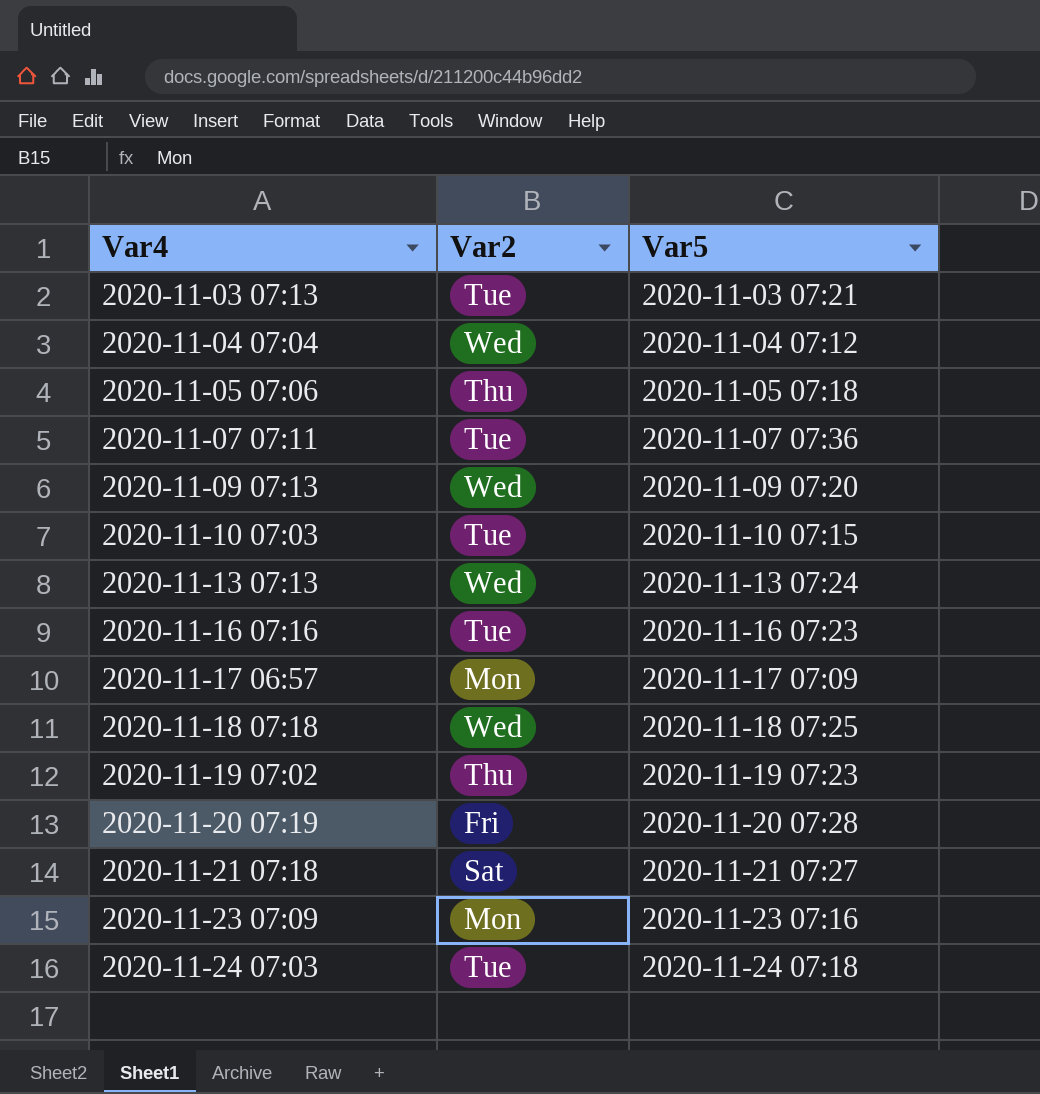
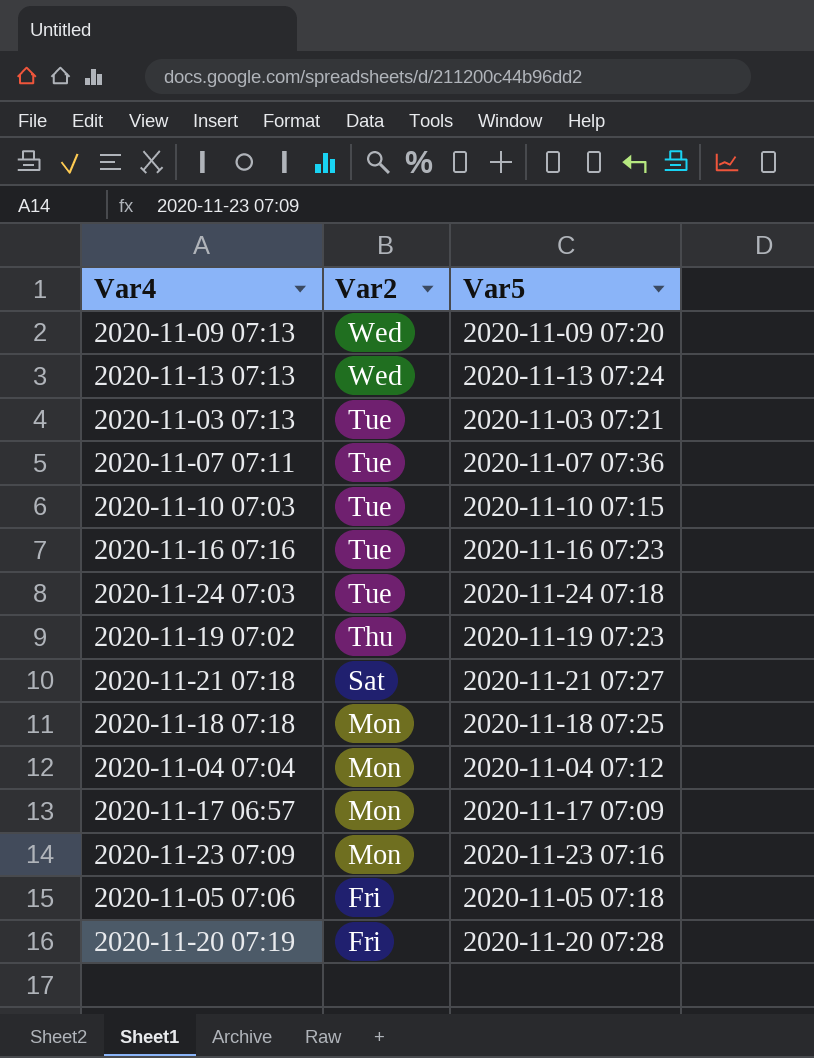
row order: Var4 ascending -> Var2 descending
2020-11-18 07:18 | Var2: Wed -> Mon
2020-11-04 07:04 | Var2: Wed -> Mon
2020-11-05 07:06 | Var2: Thu -> Fri

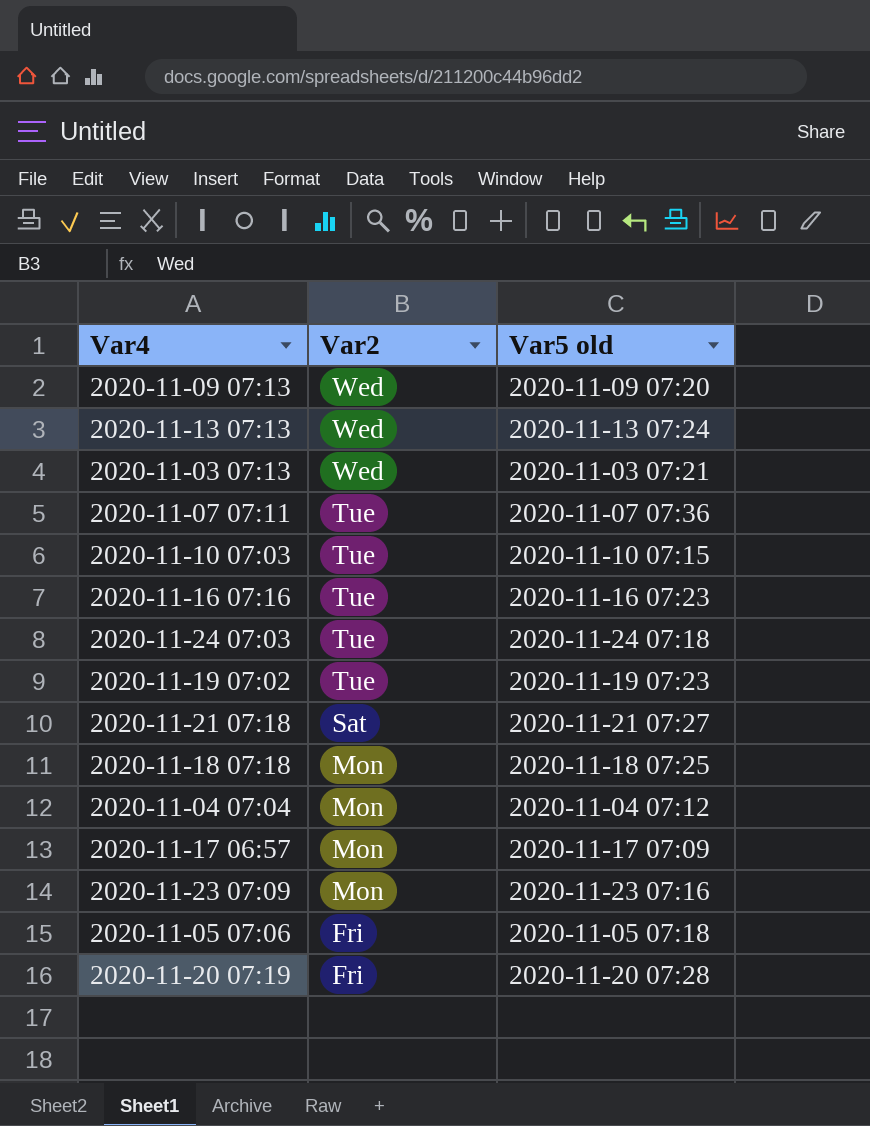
column name: Var5 -> Var5 old
2020-11-03 07:13 | Var2: Tue -> Wed
2020-11-19 07:02 | Var2: Thu -> Tue

